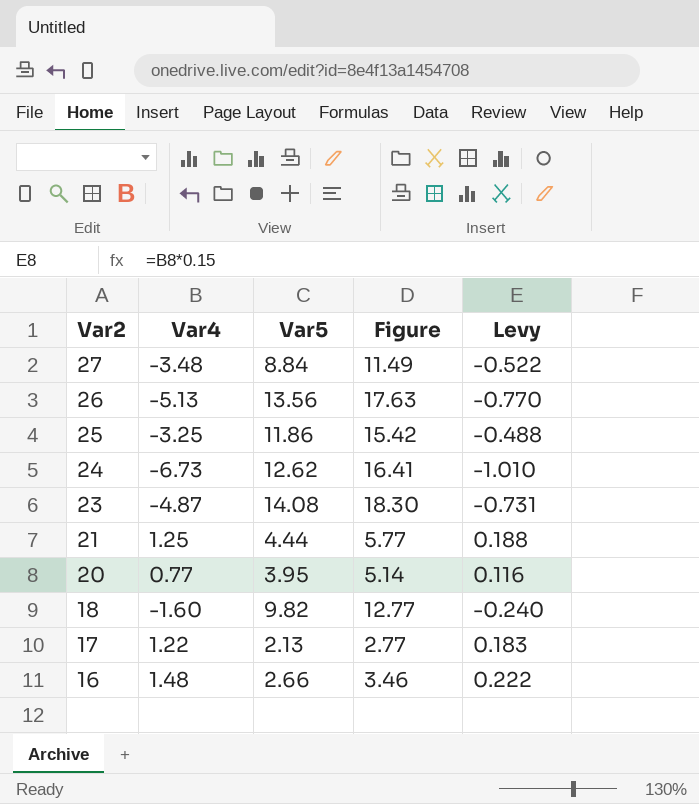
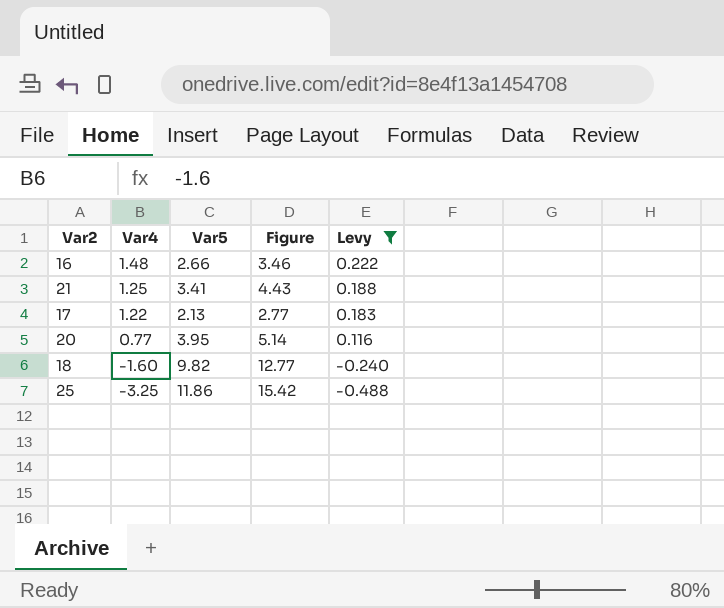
filter: none -> Levy >= -0.488
row order: Var2 descending -> Var4 descending
21 | Var5: 4.44 -> 3.41
21 | Figure: 5.77 -> 4.43

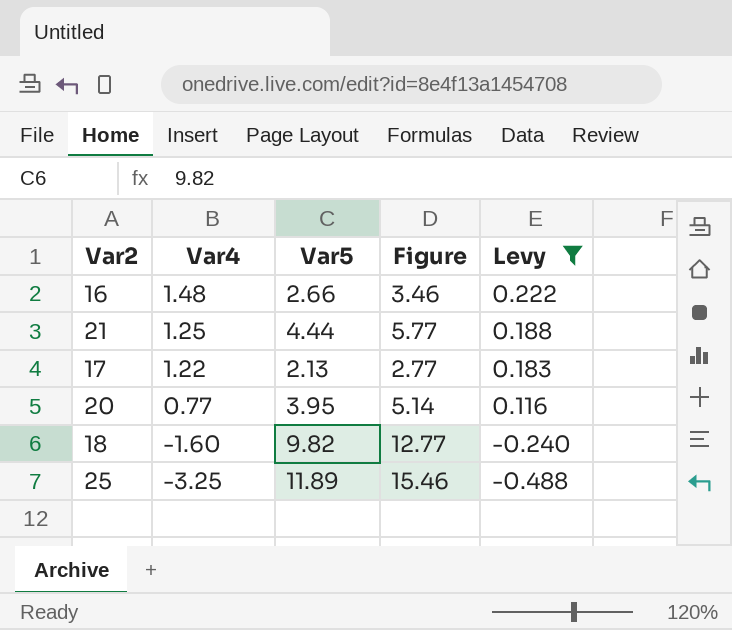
21 | Var5: 3.41 -> 4.44
21 | Figure: 4.43 -> 5.77
25 | Var5: 11.86 -> 11.89
25 | Figure: 15.42 -> 15.46

